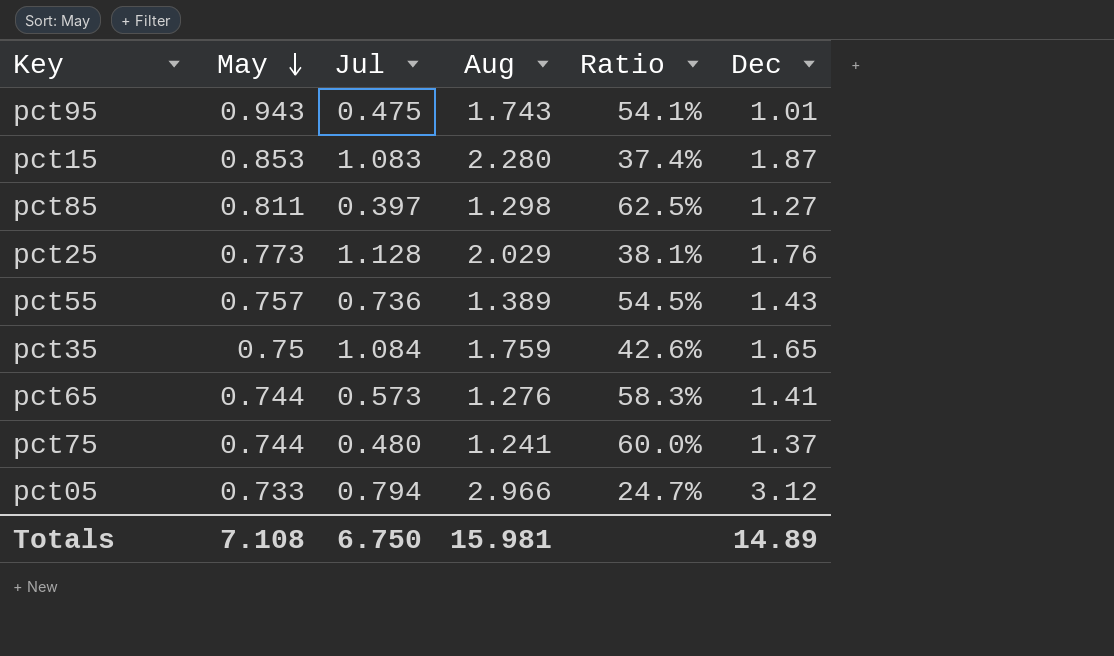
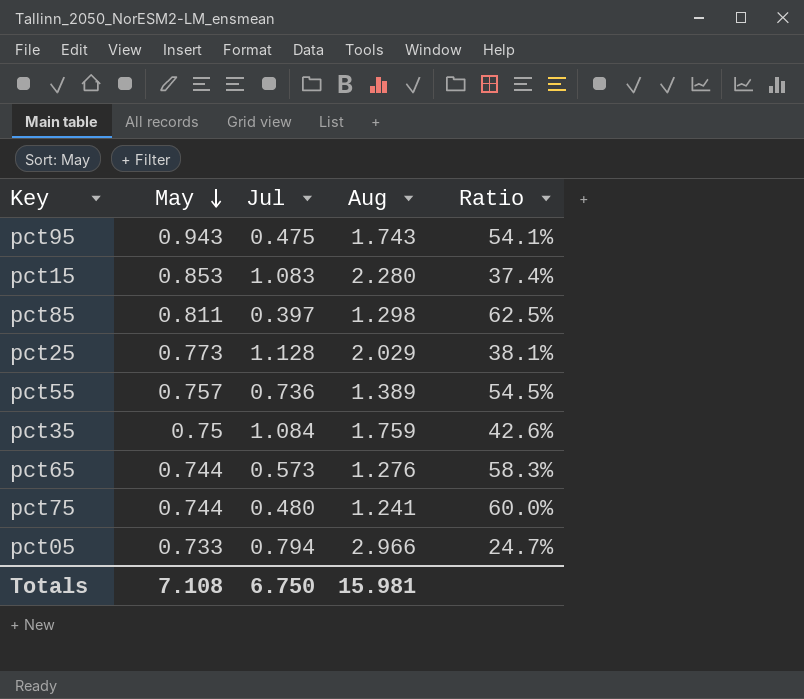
column Dec | position: 6 -> none

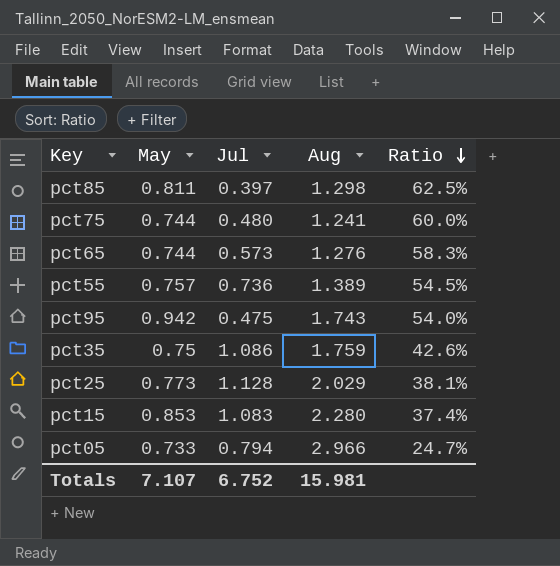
row order: May descending -> Ratio descending
pct95 | May: 0.943 -> 0.942
pct95 | Ratio: 54.1% -> 54.0%
pct35 | Jul: 1.084 -> 1.086
Totals | May: 7.108 -> 7.107
Totals | Jul: 6.750 -> 6.752

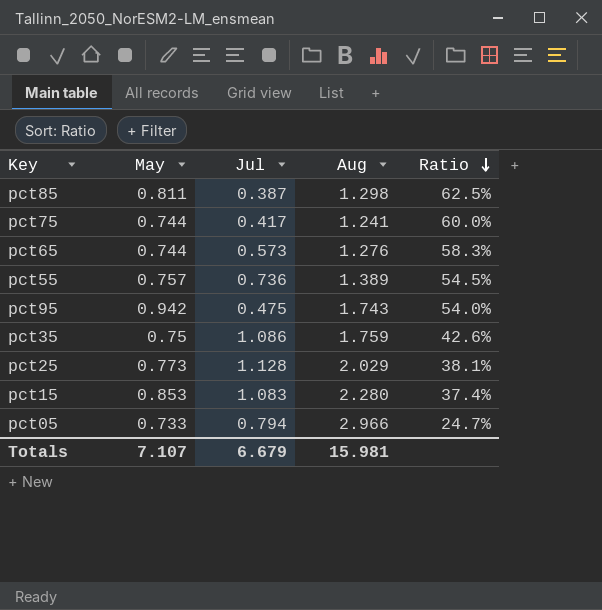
pct85 | Jul: 0.397 -> 0.387
pct75 | Jul: 0.480 -> 0.417
Totals | Jul: 6.752 -> 6.679

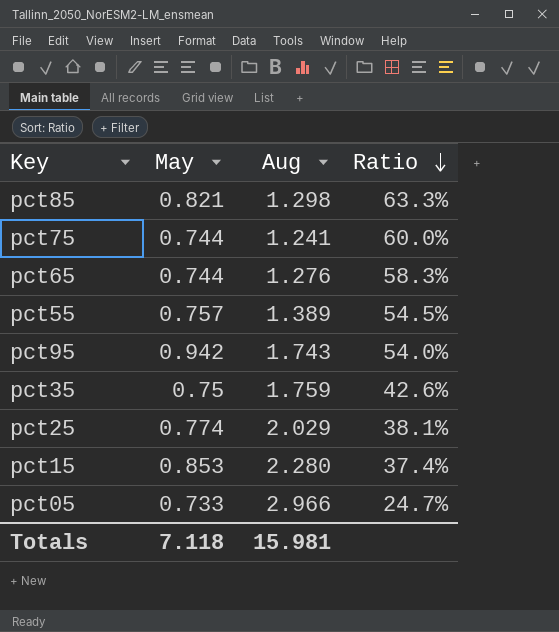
column Jul | position: 3 -> none
pct85 | May: 0.811 -> 0.821
pct85 | Ratio: 62.5% -> 63.3%
pct25 | May: 0.773 -> 0.774
Totals | May: 7.107 -> 7.118

